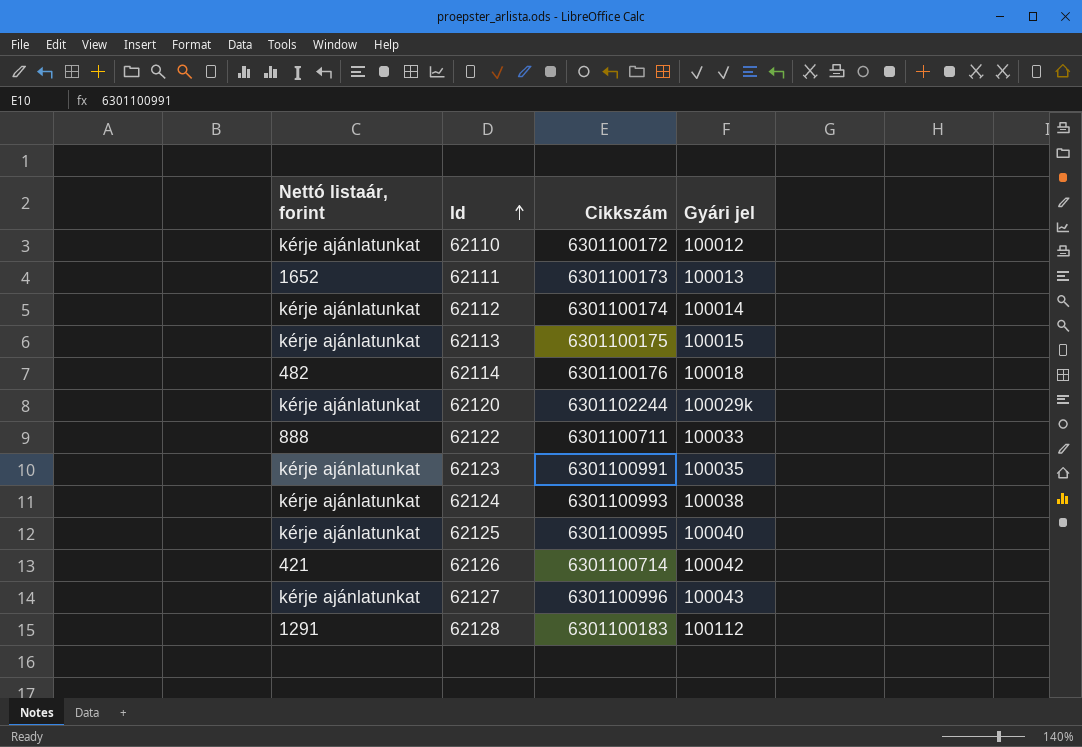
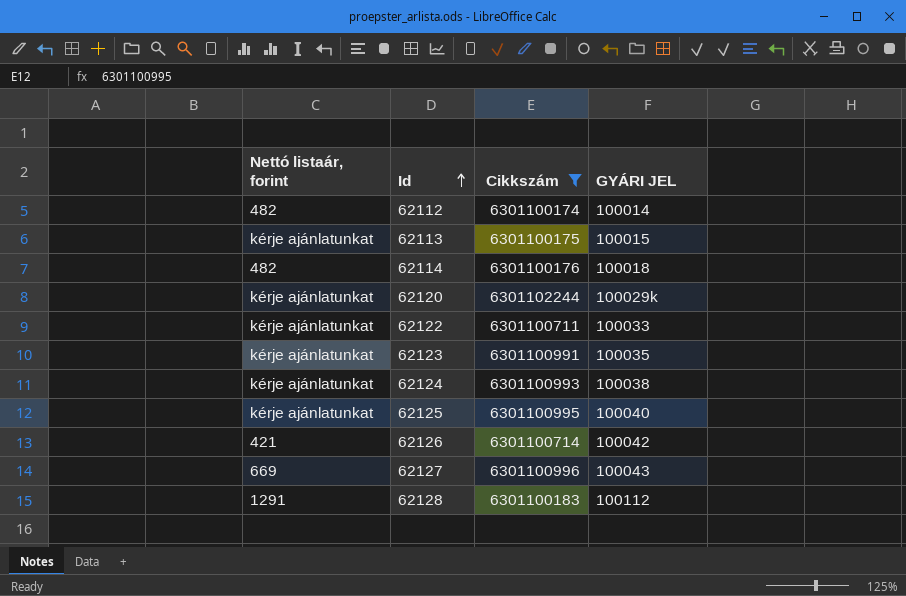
filter: none -> Cikkszám >= 6301100174
column name: Gyári jel -> GYÁRI JEL
62112 | Nettó listaár, forint: kérje ajánlatunkat -> 482
62122 | Nettó listaár, forint: 888 -> kérje ajánlatunkat
62127 | Nettó listaár, forint: kérje ajánlatunkat -> 669

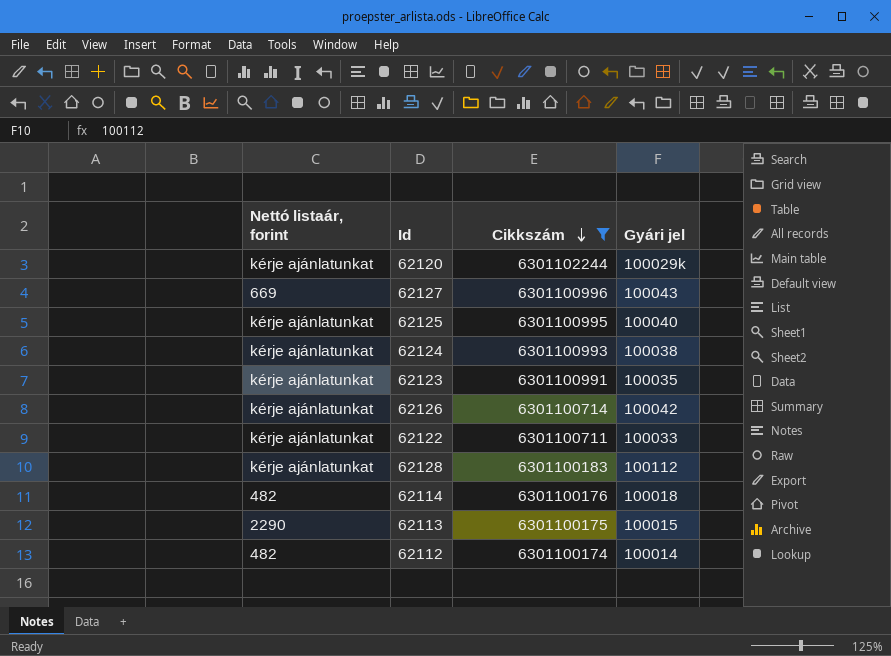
row order: Id ascending -> Cikkszám descending
column name: GYÁRI JEL -> Gyári jel
62126 | Nettó listaár, forint: 421 -> kérje ajánlatunkat
62128 | Nettó listaár, forint: 1291 -> kérje ajánlatunkat
62113 | Nettó listaár, forint: kérje ajánlatunkat -> 2290

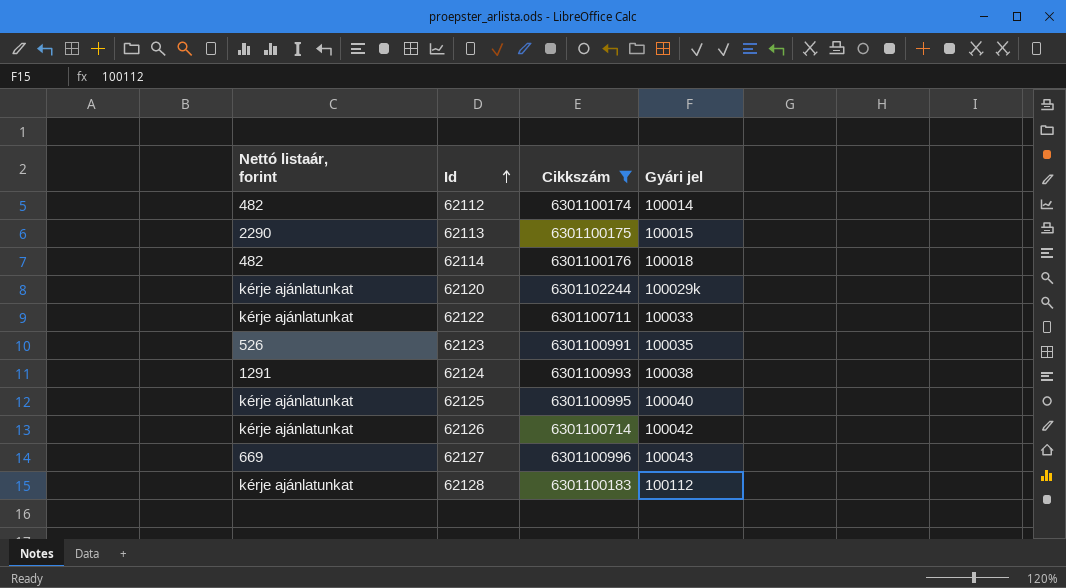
row order: Cikkszám descending -> Id ascending
62123 | Nettó listaár, forint: kérje ajánlatunkat -> 526
62124 | Nettó listaár, forint: kérje ajánlatunkat -> 1291

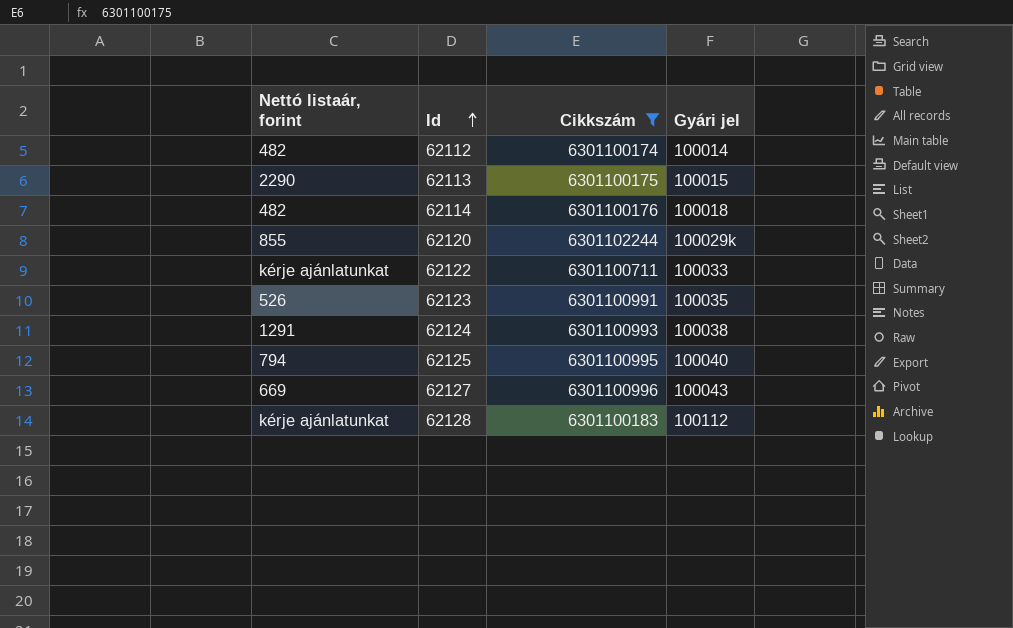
row 62126: kérje ajánlatunkat | 6301100714 | 100042 -> none
62120 | Nettó listaár, forint: kérje ajánlatunkat -> 855
62125 | Nettó listaár, forint: kérje ajánlatunkat -> 794

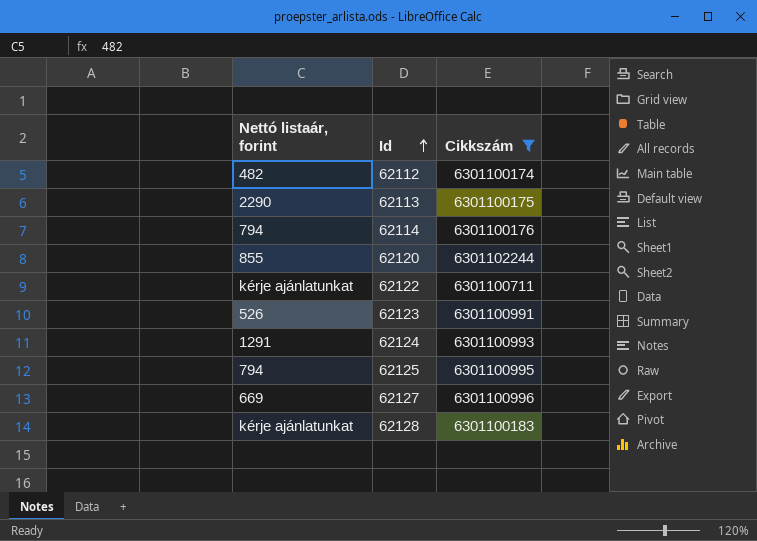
column Gyári jel | position: 4 -> none
62114 | Nettó listaár, forint: 482 -> 794

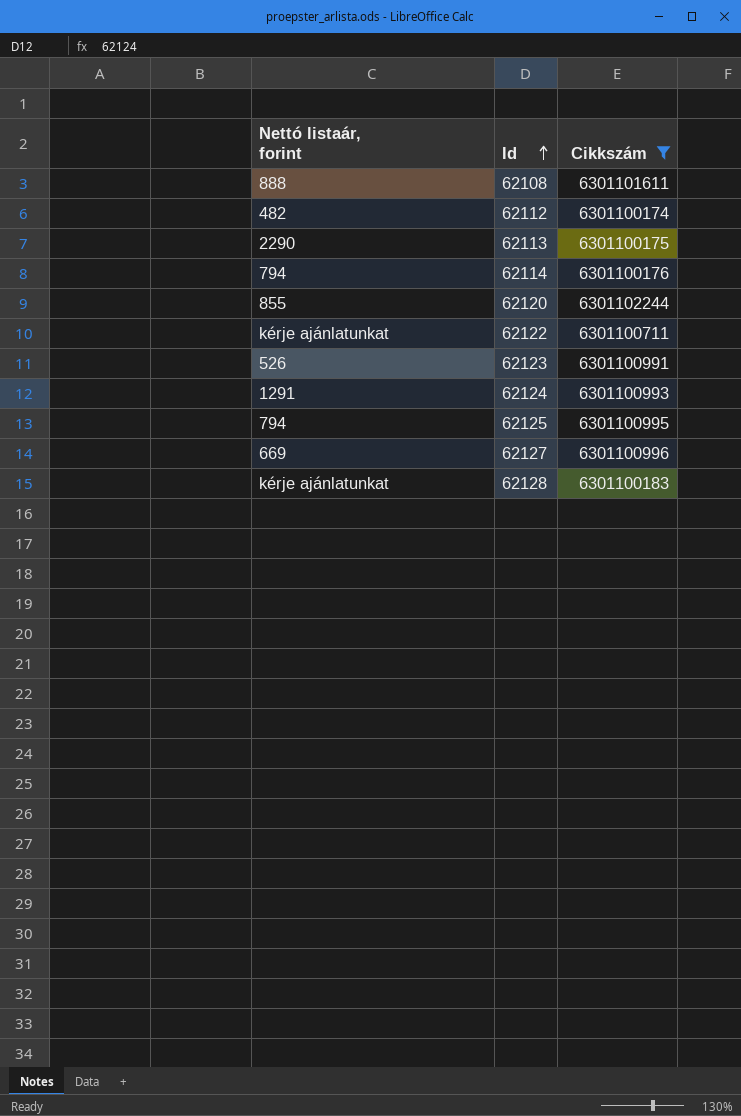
row 62108: none -> 888 | 6301101611

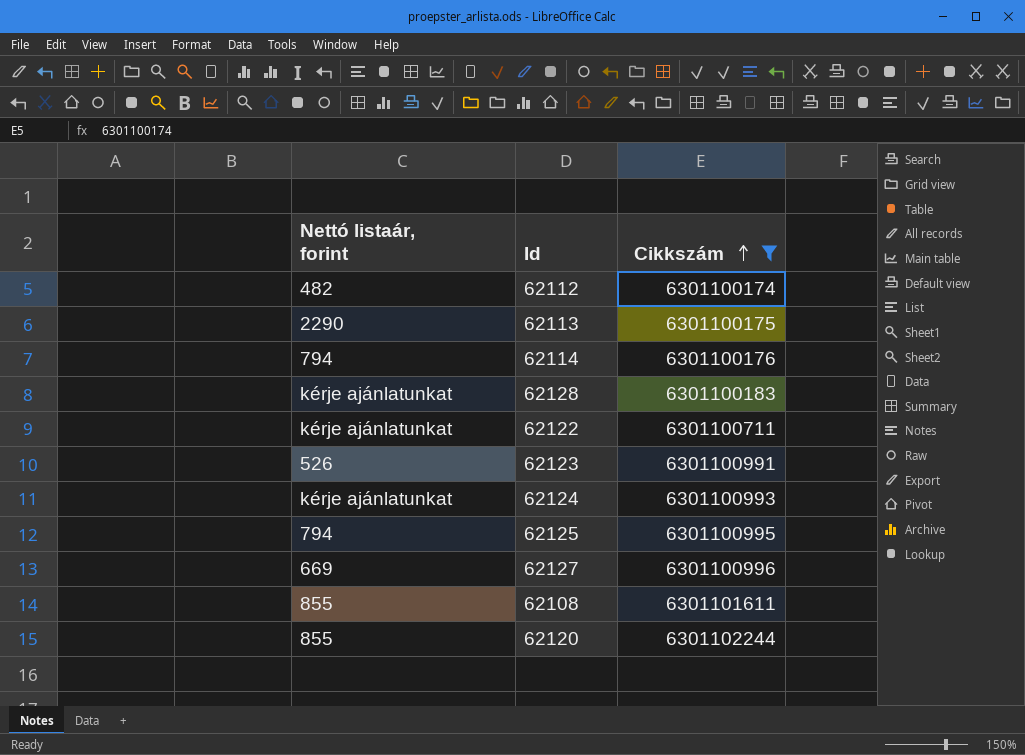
row order: Id ascending -> Cikkszám ascending
62124 | Nettó listaár, forint: 1291 -> kérje ajánlatunkat
62108 | Nettó listaár, forint: 888 -> 855

